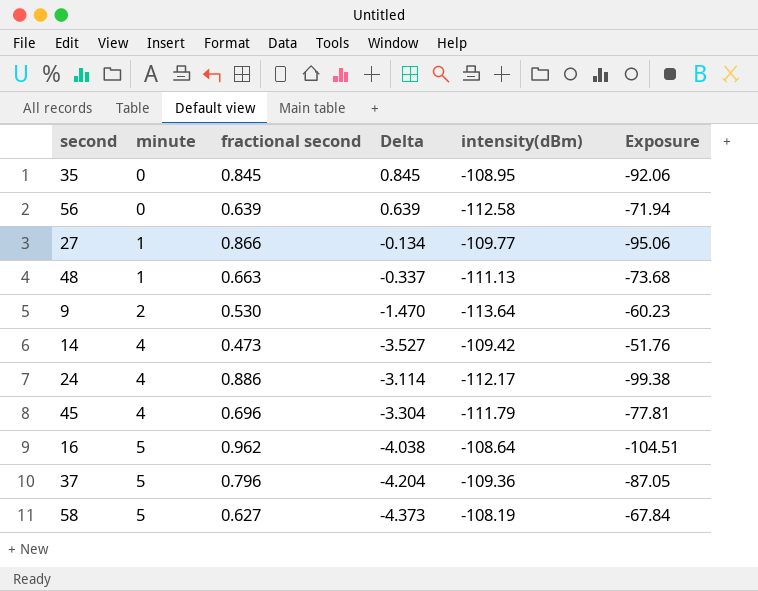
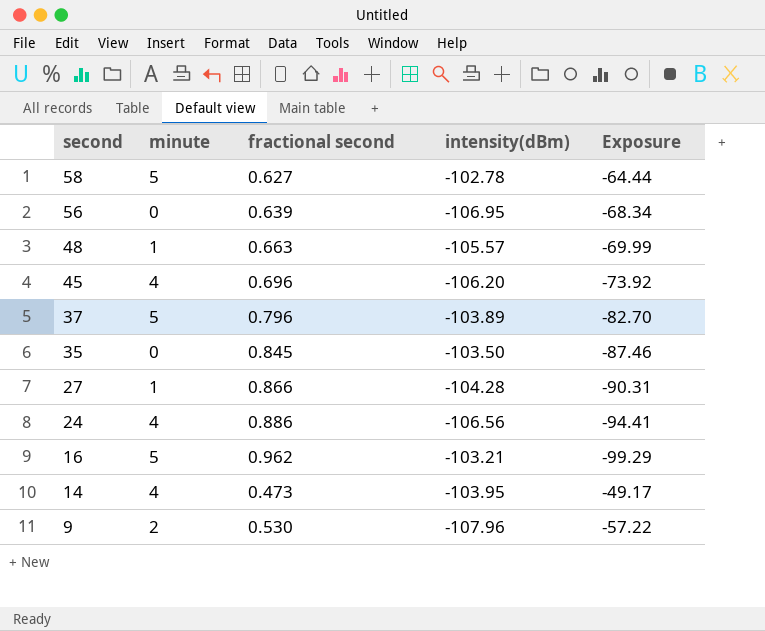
row order: minute ascending -> second descending
column Delta | formula: [fractional second] - [minute] -> none
58 | intensity(dBm): -108.19 -> -102.78
58 | Exposure: -67.84 -> -64.44
56 | intensity(dBm): -112.58 -> -106.95
56 | Exposure: -71.94 -> -68.34
48 | intensity(dBm): -111.13 -> -105.57
48 | Exposure: -73.68 -> -69.99
45 | intensity(dBm): -111.79 -> -106.20
45 | Exposure: -77.81 -> -73.92
37 | intensity(dBm): -109.36 -> -103.89
37 | Exposure: -87.05 -> -82.70
35 | intensity(dBm): -108.95 -> -103.50
35 | Exposure: -92.06 -> -87.46
27 | intensity(dBm): -109.77 -> -104.28
27 | Exposure: -95.06 -> -90.31
24 | intensity(dBm): -112.17 -> -106.56
24 | Exposure: -99.38 -> -94.41
16 | intensity(dBm): -108.64 -> -103.21
16 | Exposure: -104.51 -> -99.29
14 | intensity(dBm): -109.42 -> -103.95
14 | Exposure: -51.76 -> -49.17
9 | intensity(dBm): -113.64 -> -107.96
9 | Exposure: -60.23 -> -57.22

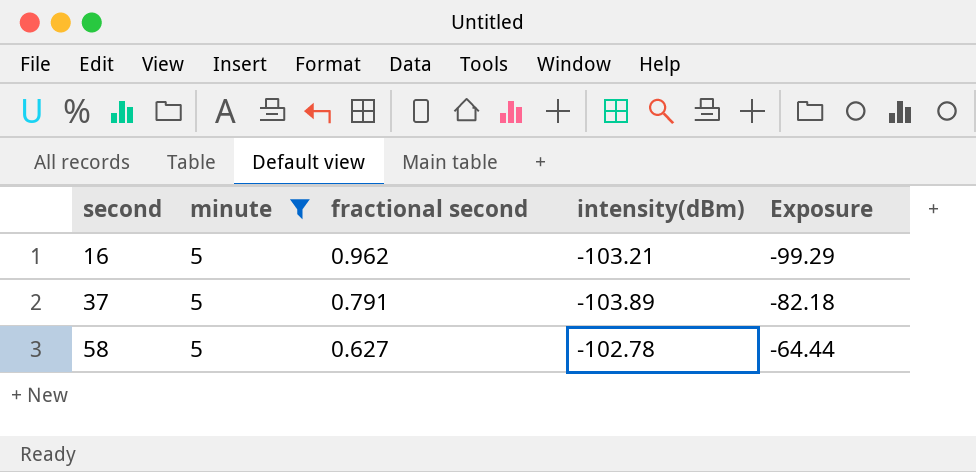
filter: none -> minute = 5
row order: second descending -> second ascending
37 | fractional second: 0.796 -> 0.791
37 | Exposure: -82.70 -> -82.18

